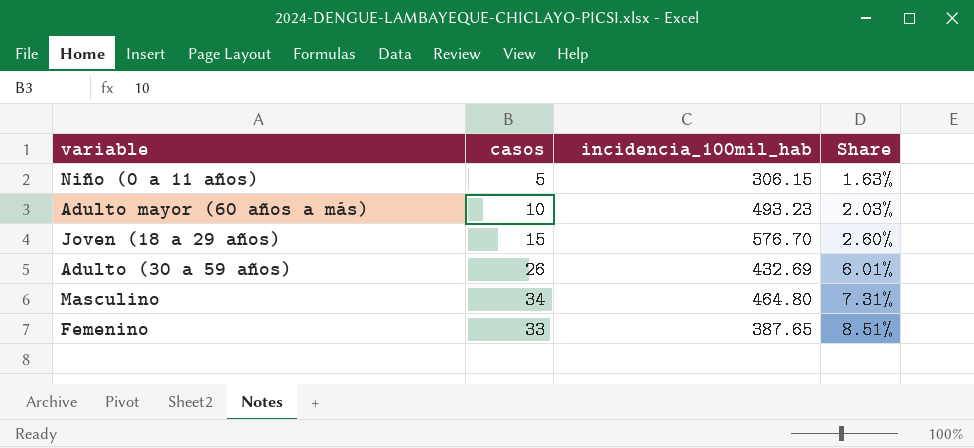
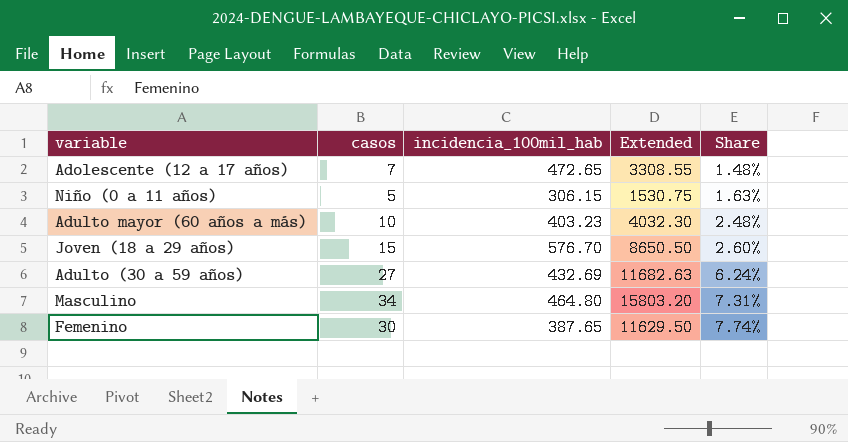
column Extended | formula: none -> [casos] * [incidencia_100mil_hab]
row Adolescente (12 a 17 años): none -> 7 | 472.65 | 3308.55 | 1.48%
Adulto mayor (60 años a más) | incidencia_100mil_hab: 493.23 -> 403.23
Adulto mayor (60 años a más) | Share: 2.03% -> 2.48%
Adulto (30 a 59 años) | casos: 26 -> 27
Adulto (30 a 59 años) | Share: 6.01% -> 6.24%
Femenino | casos: 33 -> 30
Femenino | Share: 8.51% -> 7.74%

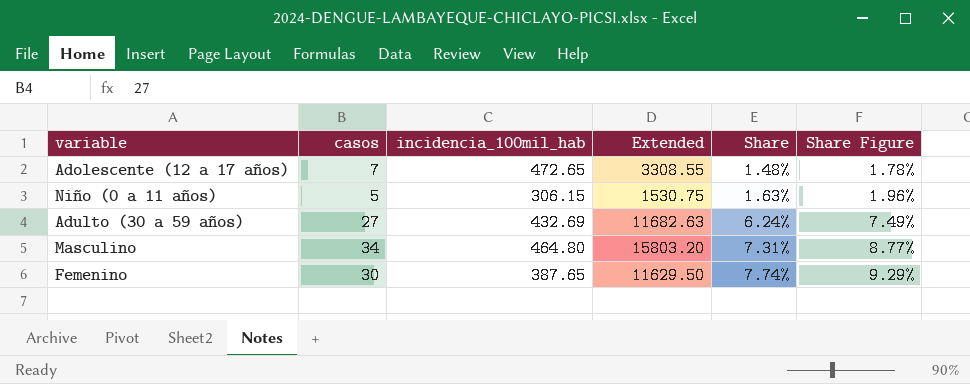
column Share Figure | formula: none -> [Share] * 1.2
row Adulto mayor (60 años a más): 10 | 403.23 | 4032.30 | 2.48% -> none
row Joven (18 a 29 años): 15 | 576.70 | 8650.50 | 2.60% -> none

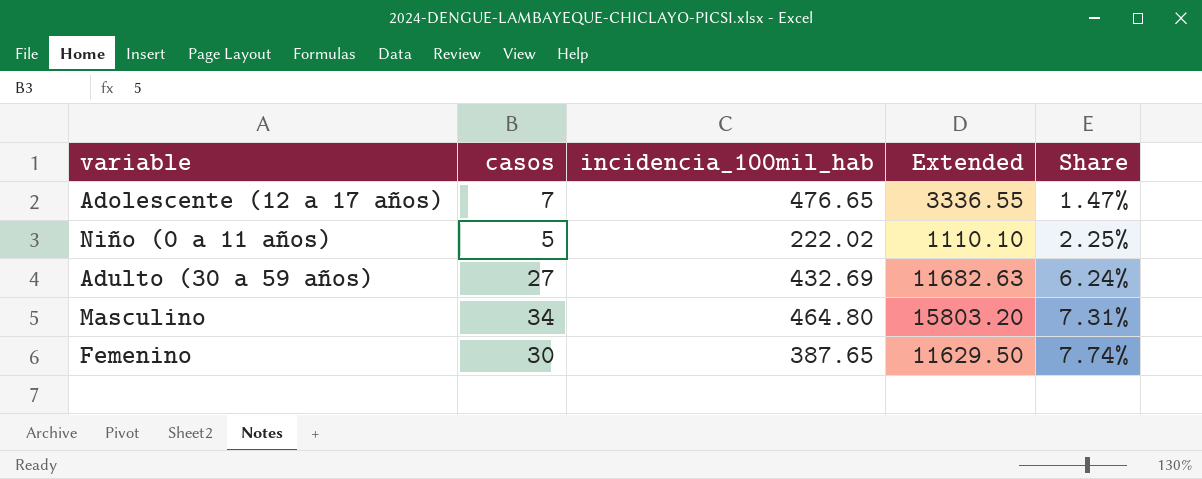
column Share Figure | formula: [Share] * 1.2 -> none
Adolescente (12 a 17 años) | incidencia_100mil_hab: 472.65 -> 476.65
Adolescente (12 a 17 años) | Extended: 3308.55 -> 3336.55
Adolescente (12 a 17 años) | Share: 1.48% -> 1.47%
Niño (0 a 11 años) | incidencia_100mil_hab: 306.15 -> 222.02
Niño (0 a 11 años) | Extended: 1530.75 -> 1110.10
Niño (0 a 11 años) | Share: 1.63% -> 2.25%

